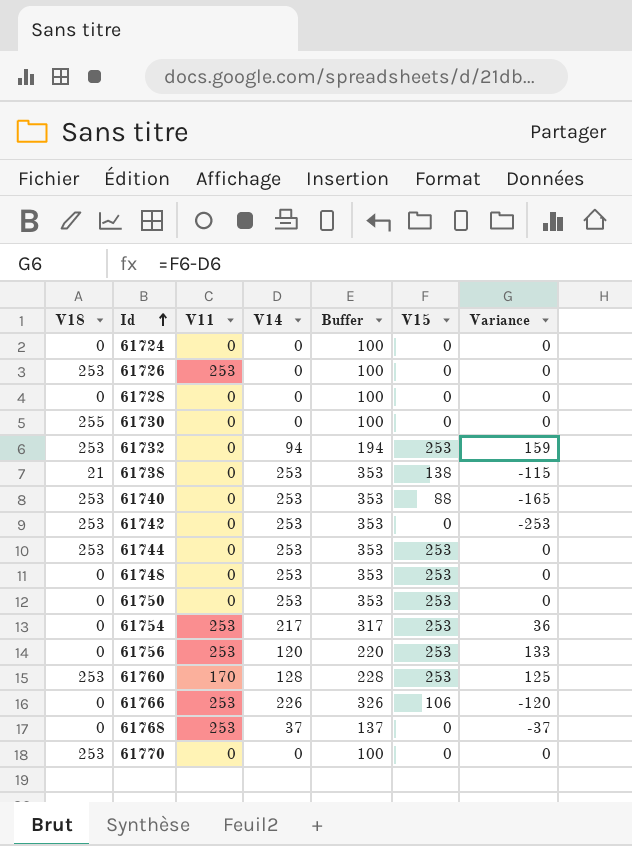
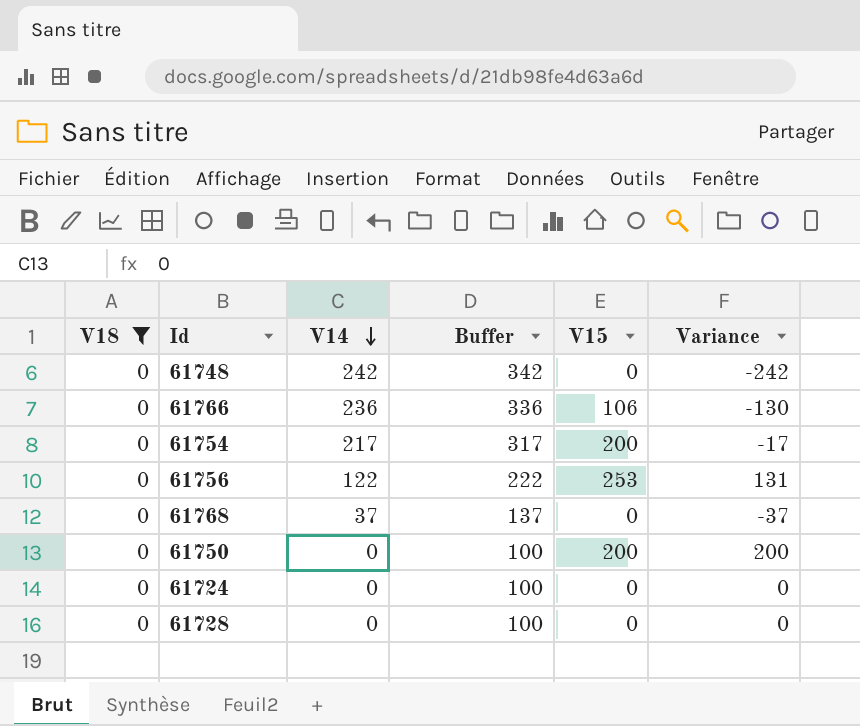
filter: none -> V18 = 0
row order: Id ascending -> V14 descending
column V11 | position: 3 -> none
61748 | V14: 253 -> 242
61748 | Buffer: 353 -> 342
61748 | V15: 253 -> 0
61748 | Variance: 0 -> -242
61766 | V14: 226 -> 236
61766 | Buffer: 326 -> 336
61766 | Variance: -120 -> -130
61754 | V15: 253 -> 200
61754 | Variance: 36 -> -17
61756 | V14: 120 -> 122
61756 | Buffer: 220 -> 222
61756 | Variance: 133 -> 131
61750 | V14: 253 -> 0
61750 | Buffer: 353 -> 100
61750 | V15: 253 -> 200
61750 | Variance: 0 -> 200

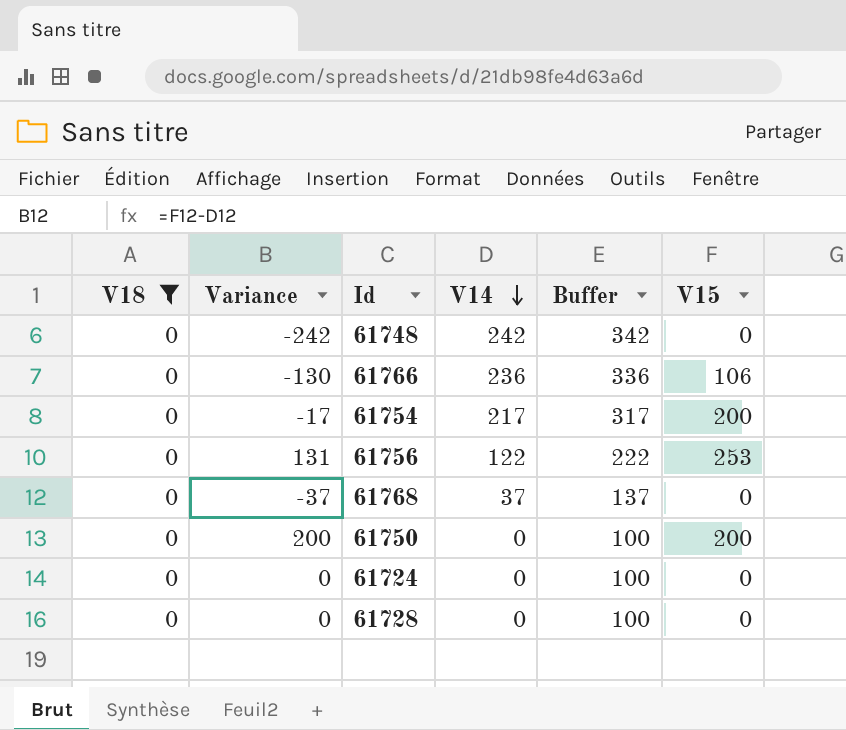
column Variance | position: 6 -> 2

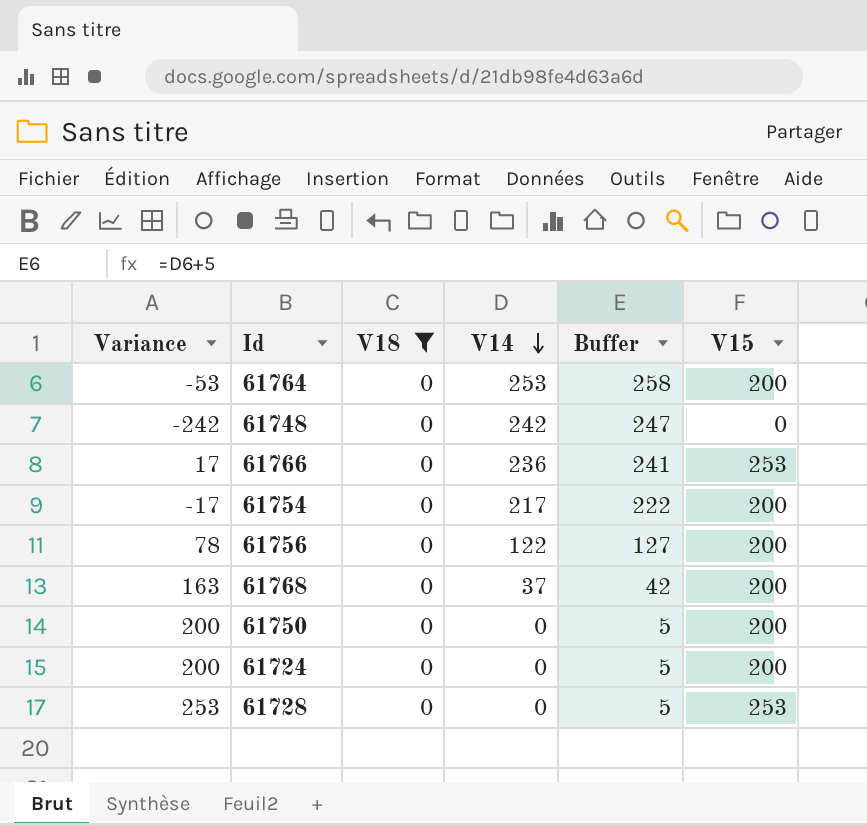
column V18 | position: 1 -> 3
column Buffer | formula: [V14] + 100 -> [V14] + 5
row 61764: none -> -53 | 0 | 253 | 258 | 200
61766 | Variance: -130 -> 17
61766 | V15: 106 -> 253
61756 | Variance: 131 -> 78
61756 | V15: 253 -> 200
61768 | Variance: -37 -> 163
61768 | V15: 0 -> 200
61724 | Variance: 0 -> 200
61724 | V15: 0 -> 200
61728 | Variance: 0 -> 253
61728 | V15: 0 -> 253

